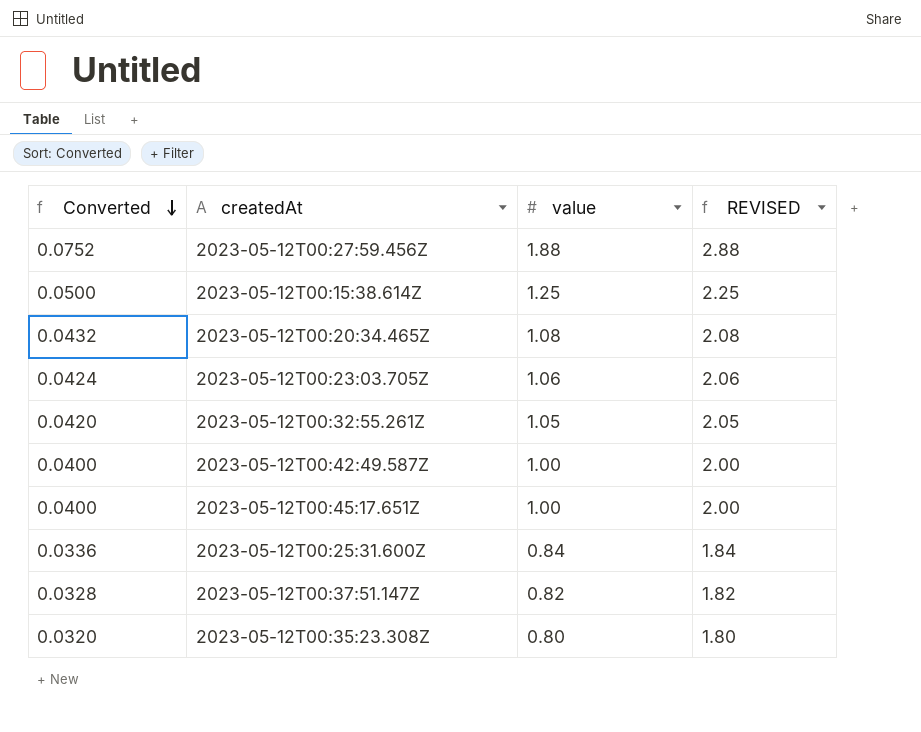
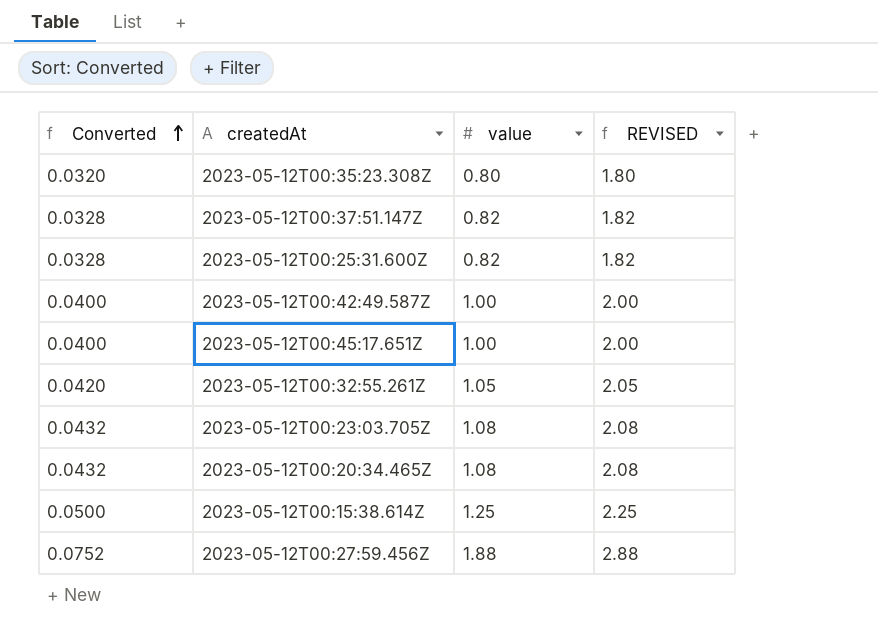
row order: Converted descending -> Converted ascending
2023-05-12T00:25:31.600Z | Converted: 0.0336 -> 0.0328
2023-05-12T00:25:31.600Z | value: 0.84 -> 0.82
2023-05-12T00:25:31.600Z | REVISED: 1.84 -> 1.82
2023-05-12T00:23:03.705Z | Converted: 0.0424 -> 0.0432
2023-05-12T00:23:03.705Z | value: 1.06 -> 1.08
2023-05-12T00:23:03.705Z | REVISED: 2.06 -> 2.08

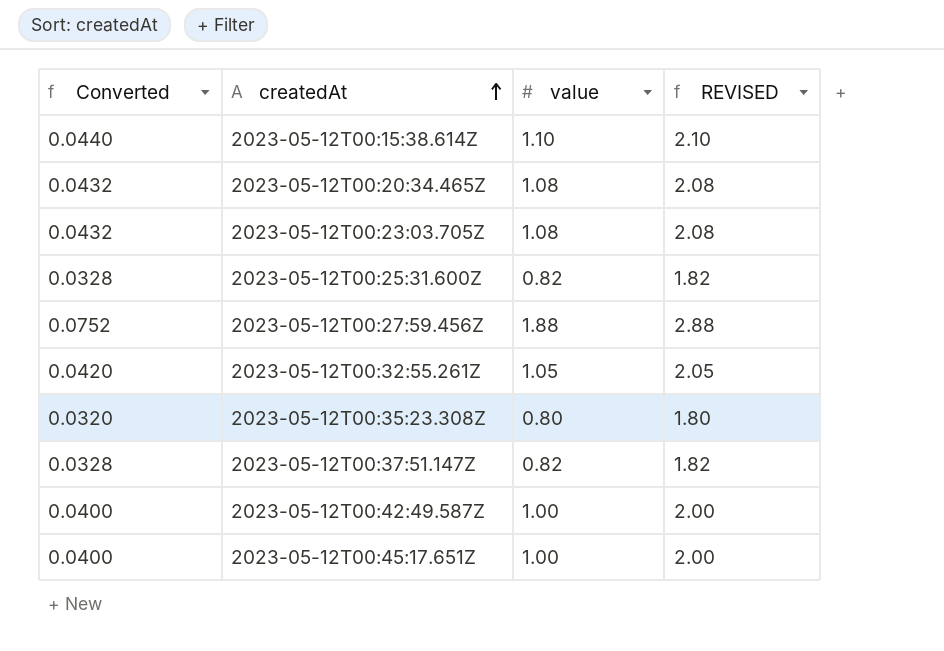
row order: Converted ascending -> createdAt ascending
2023-05-12T00:15:38.614Z | Converted: 0.0500 -> 0.0440
2023-05-12T00:15:38.614Z | value: 1.25 -> 1.10
2023-05-12T00:15:38.614Z | REVISED: 2.25 -> 2.10

